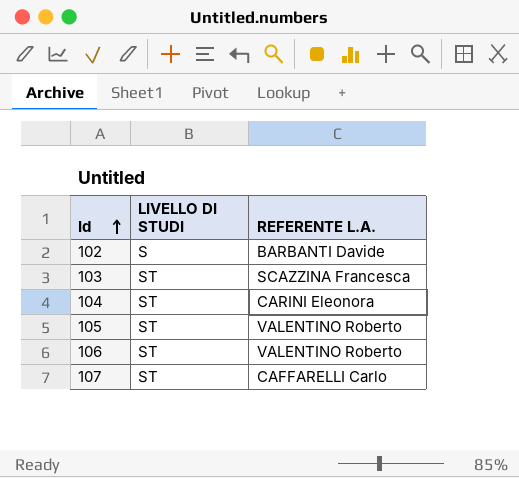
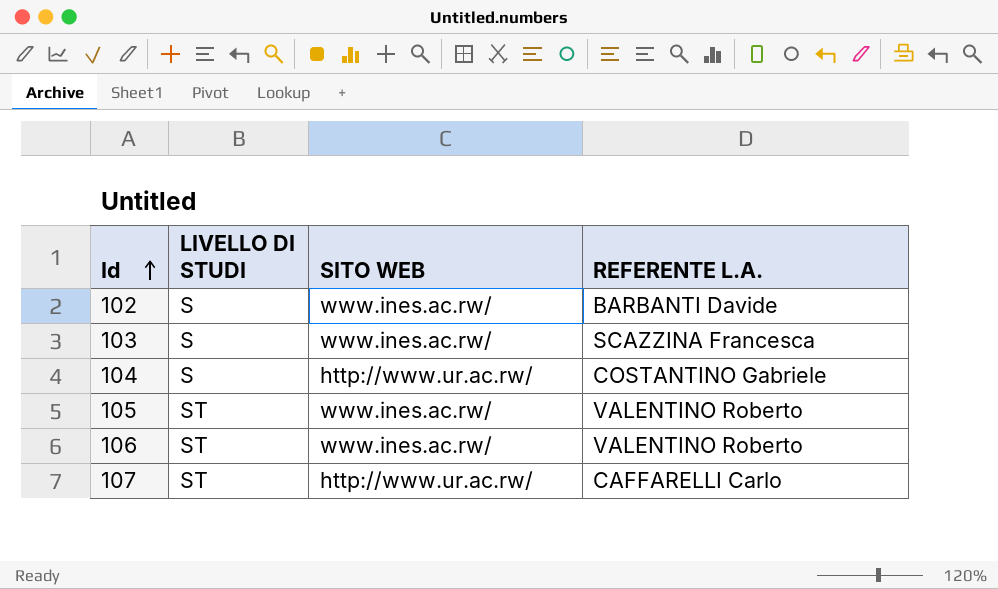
column SITO WEB | position: none -> 3
103 | LIVELLO DI STUDI: ST -> S
104 | LIVELLO DI STUDI: ST -> S
104 | REFERENTE L.A.: CARINI Eleonora -> COSTANTINO Gabriele

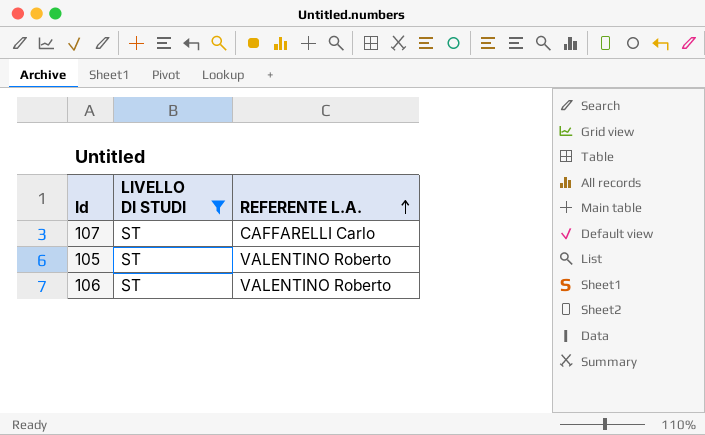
filter: none -> LIVELLO DI STUDI = ST
row order: Id ascending -> REFERENTE L.A. ascending
column SITO WEB | position: 3 -> none

